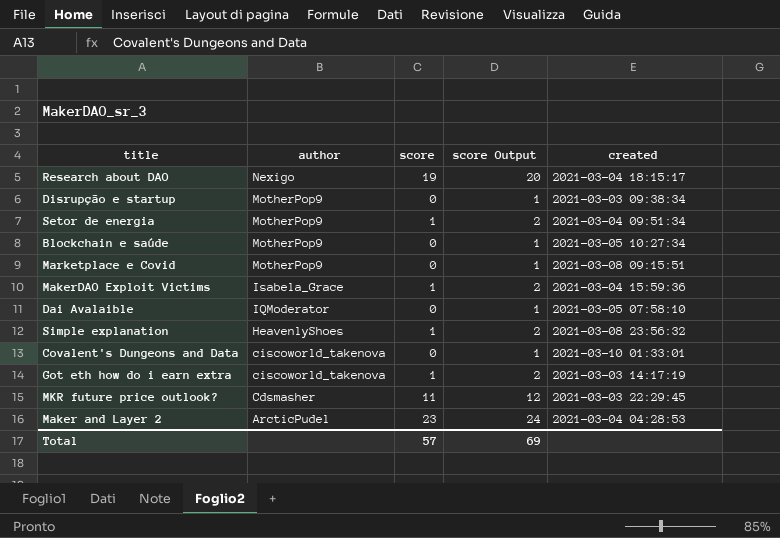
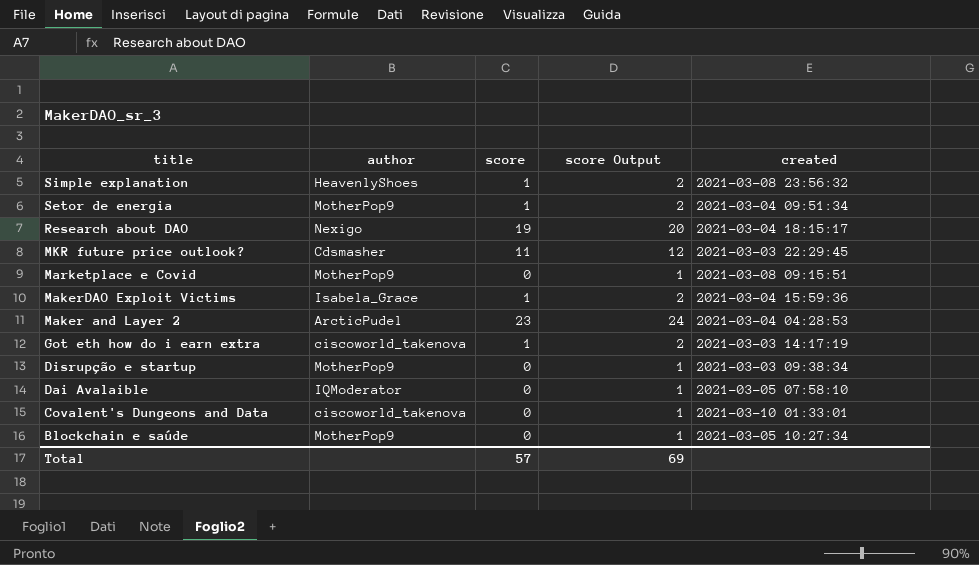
row order: author descending -> title descending

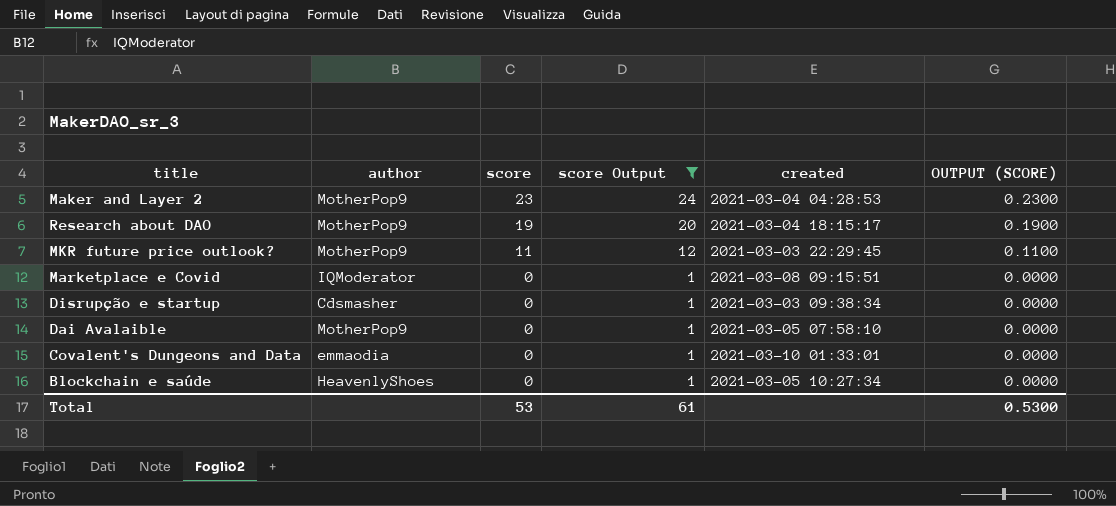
filter: none -> score Output != 2
row order: title descending -> score descending
column OUTPUT (SCORE) | formula: none -> [score] * 0.01
Maker and Layer 2 | author: ArcticPudel -> MotherPop9
Research about DAO | author: Nexigo -> MotherPop9
MKR future price outlook? | author: Cdsmasher -> MotherPop9
Marketplace e Covid | author: MotherPop9 -> IQModerator
Disrupção e startup | author: MotherPop9 -> Cdsmasher
Dai Avalaible | author: IQModerator -> MotherPop9
Covalent's Dungeons and Data | author: ciscoworld_takenova -> emmaodia
Blockchain e saúde | author: MotherPop9 -> HeavenlyShoes
Total | score: 57 -> 53
Total | score Output: 69 -> 61

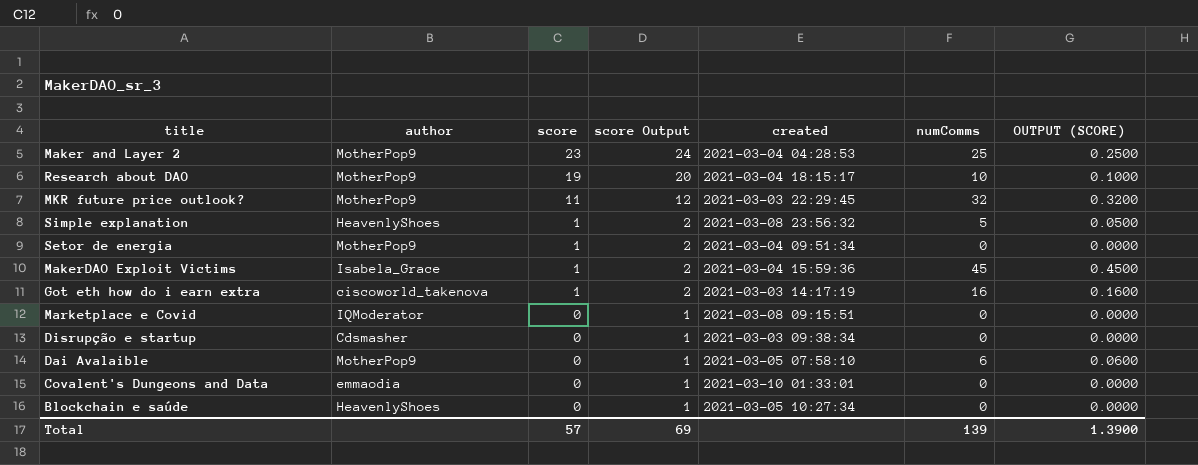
filter: score Output != 2 -> none
column numComms | position: none -> 6
column OUTPUT (SCORE) | formula: [score] * 0.01 -> [numComms] * 0.01
Total | score: 53 -> 57
Total | score Output: 61 -> 69
Total | OUTPUT (SCORE): 0.5300 -> 1.3900

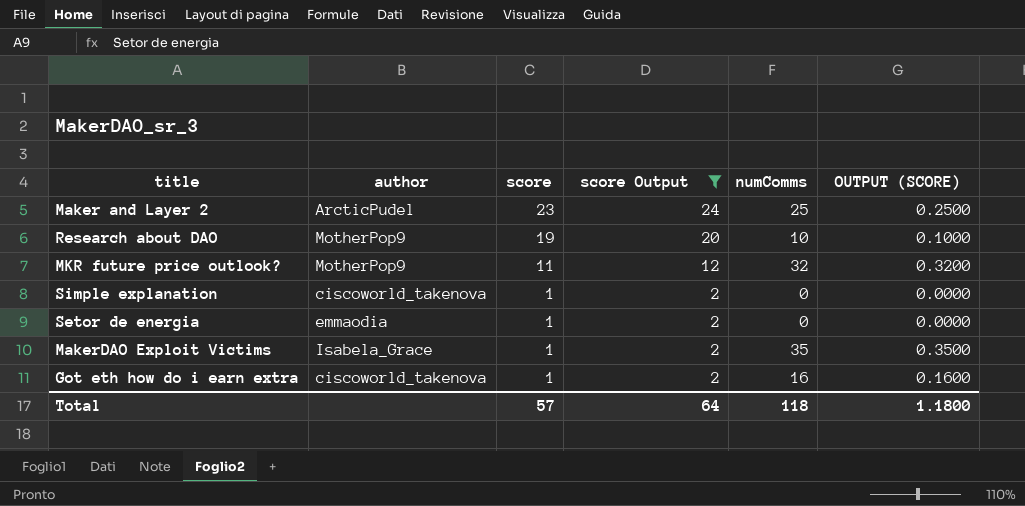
filter: none -> score Output != 1
column created | position: 5 -> none
Maker and Layer 2 | author: MotherPop9 -> ArcticPudel
Simple explanation | author: HeavenlyShoes -> ciscoworld_takenova
Simple explanation | numComms: 5 -> 0
Simple explanation | OUTPUT (SCORE): 0.0500 -> 0.0000
Setor de energia | author: MotherPop9 -> emmaodia
MakerDAO Exploit Victims | numComms: 45 -> 35
MakerDAO Exploit Victims | OUTPUT (SCORE): 0.4500 -> 0.3500
Total | score Output: 69 -> 64
Total | numComms: 139 -> 118
Total | OUTPUT (SCORE): 1.3900 -> 1.1800

